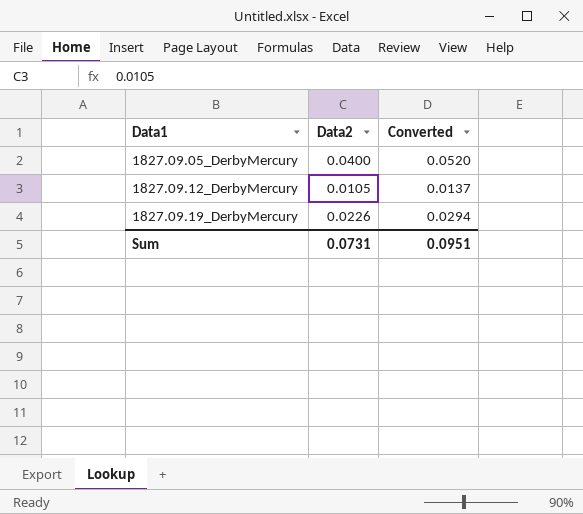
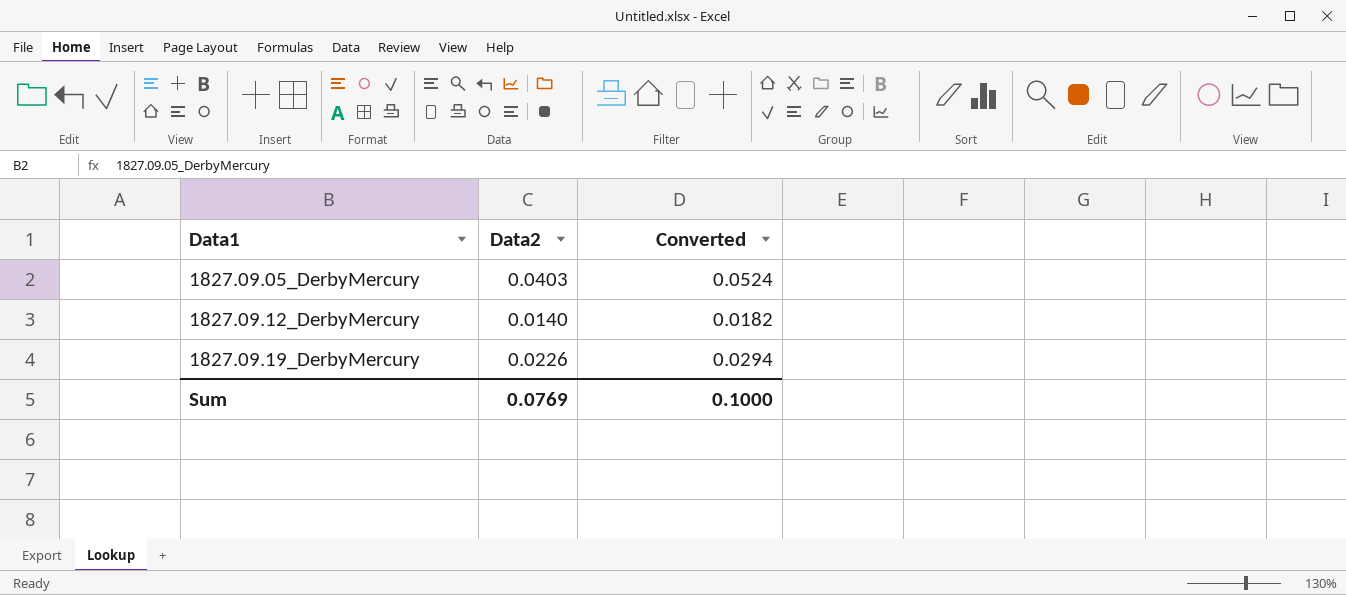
1827.09.05_DerbyMercury | Data2: 0.0400 -> 0.0403
1827.09.05_DerbyMercury | Converted: 0.0520 -> 0.0524
1827.09.12_DerbyMercury | Data2: 0.0105 -> 0.0140
1827.09.12_DerbyMercury | Converted: 0.0137 -> 0.0182
Sum | Data2: 0.0731 -> 0.0769
Sum | Converted: 0.0951 -> 0.1000

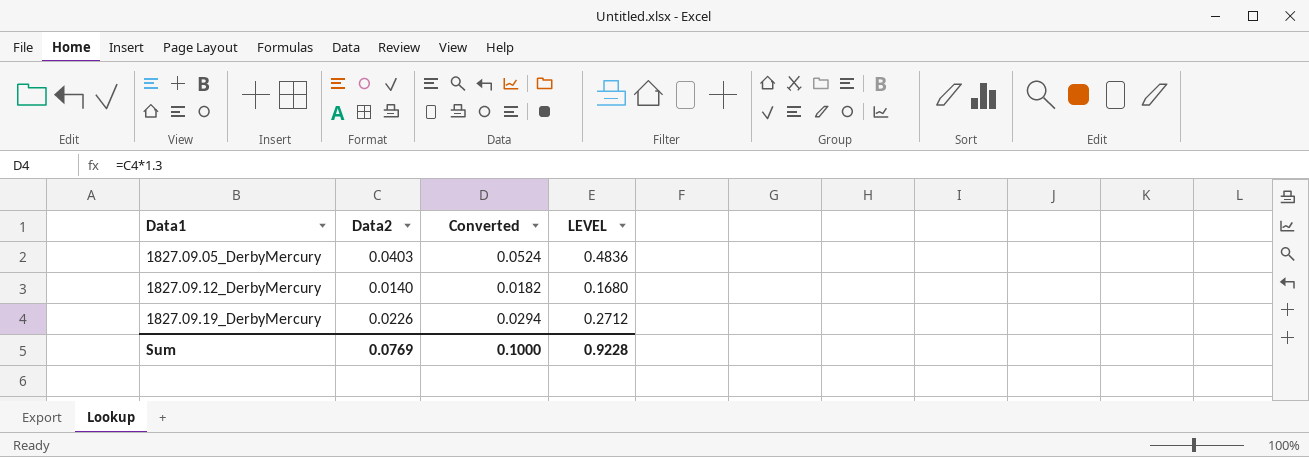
column LEVEL | formula: none -> [Data2] * 12

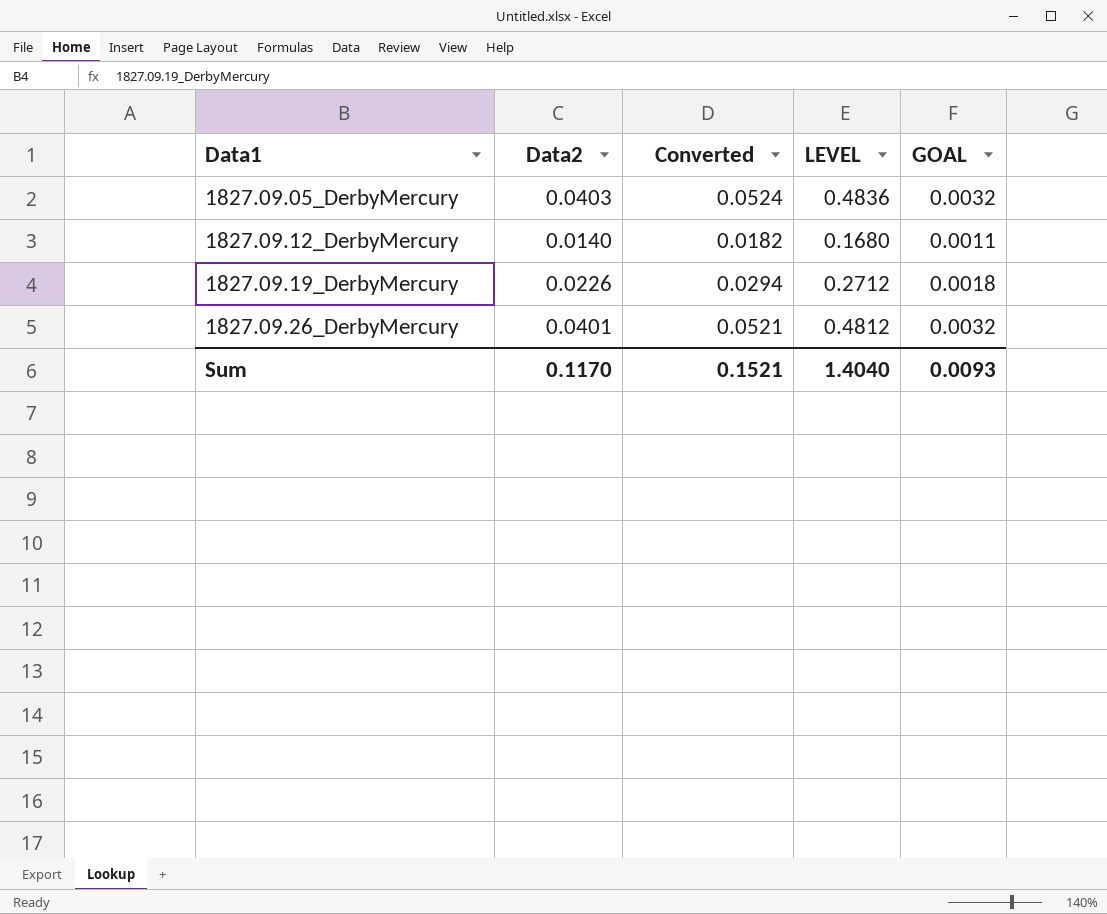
column GOAL | formula: none -> [Data2] * 0.08
row 1827.09.26_DerbyMercury: none -> 0.0401 | 0.0521 | 0.4812 | 0.0032
Sum | Data2: 0.0769 -> 0.1170
Sum | Converted: 0.1000 -> 0.1521
Sum | LEVEL: 0.9228 -> 1.4040

